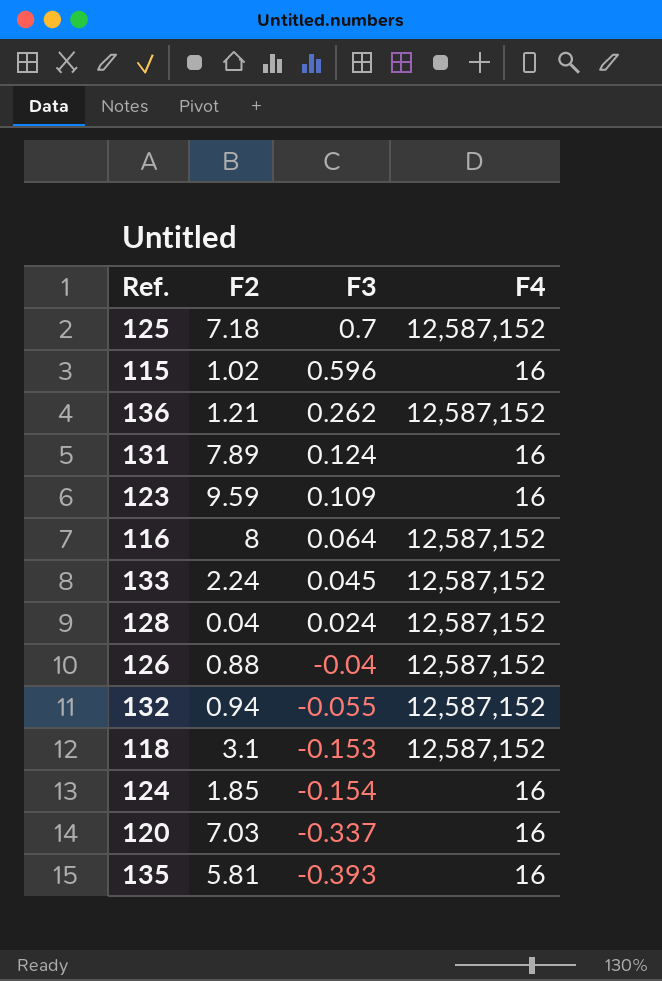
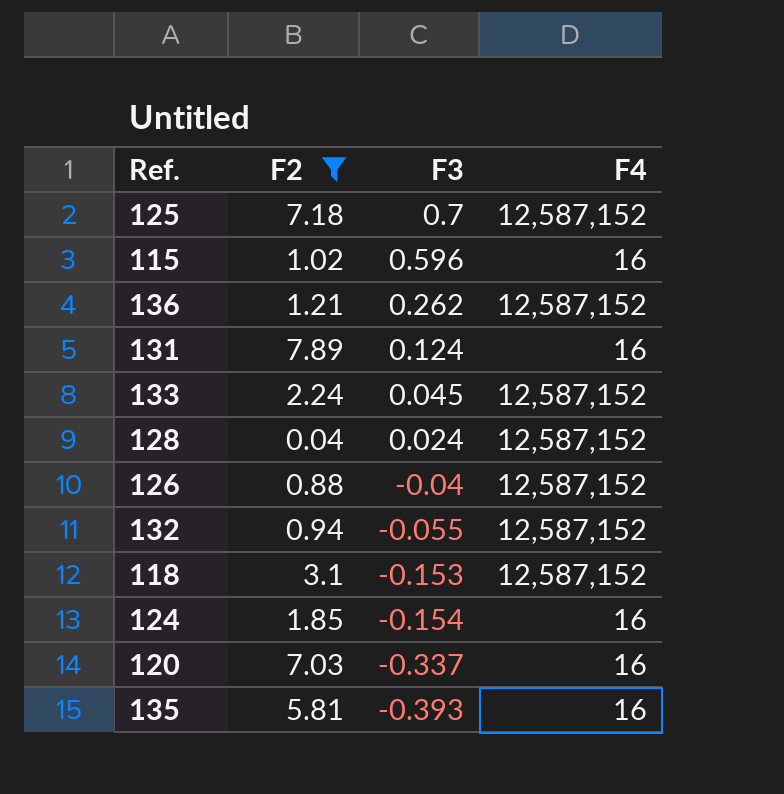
filter: none -> F2 <= 7.89

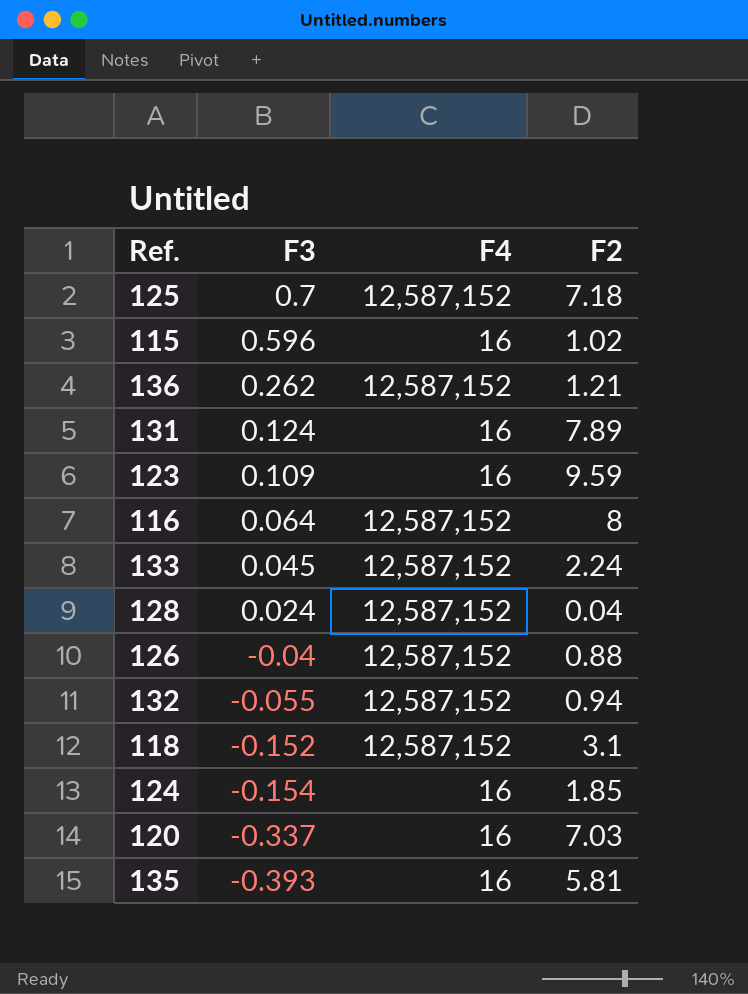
filter: F2 <= 7.89 -> none
column F2 | position: 2 -> 4
118 | F3: -0.153 -> -0.152

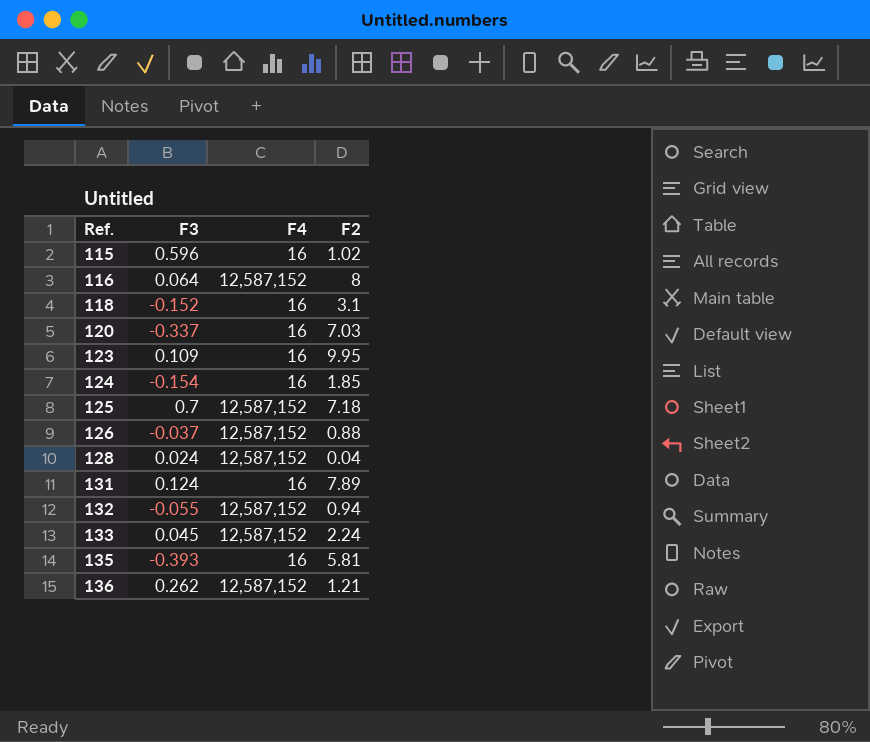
row order: F3 descending -> Ref. ascending
118 | F4: 12,587,152 -> 16
123 | F2: 9.59 -> 9.95
126 | F3: -0.04 -> -0.037

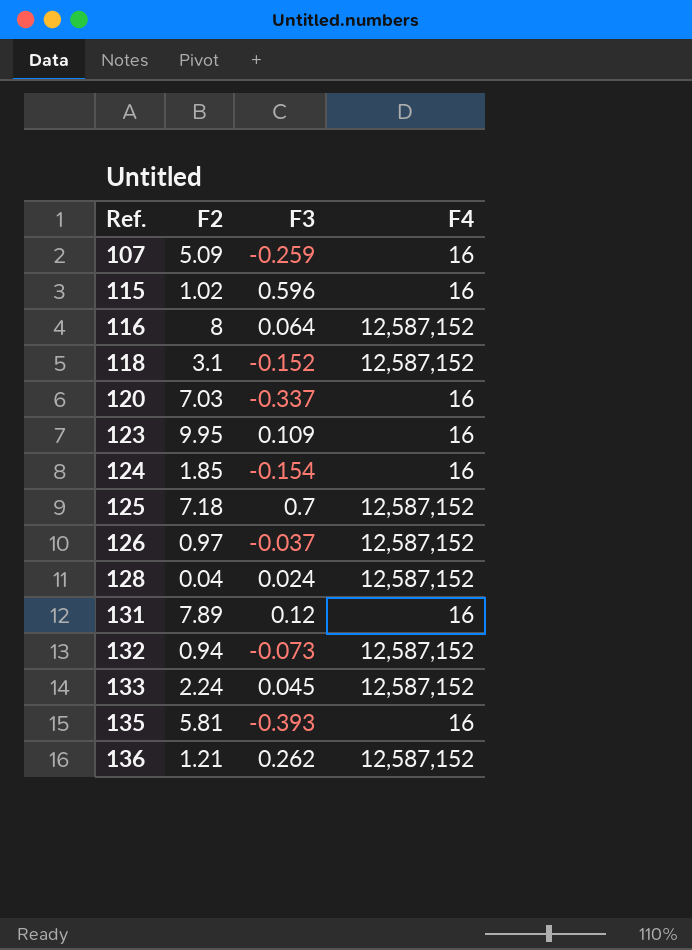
column F2 | position: 4 -> 2
row 107: none -> 5.09 | -0.259 | 16
118 | F4: 16 -> 12,587,152
126 | F2: 0.88 -> 0.97
131 | F3: 0.124 -> 0.12
132 | F3: -0.055 -> -0.073

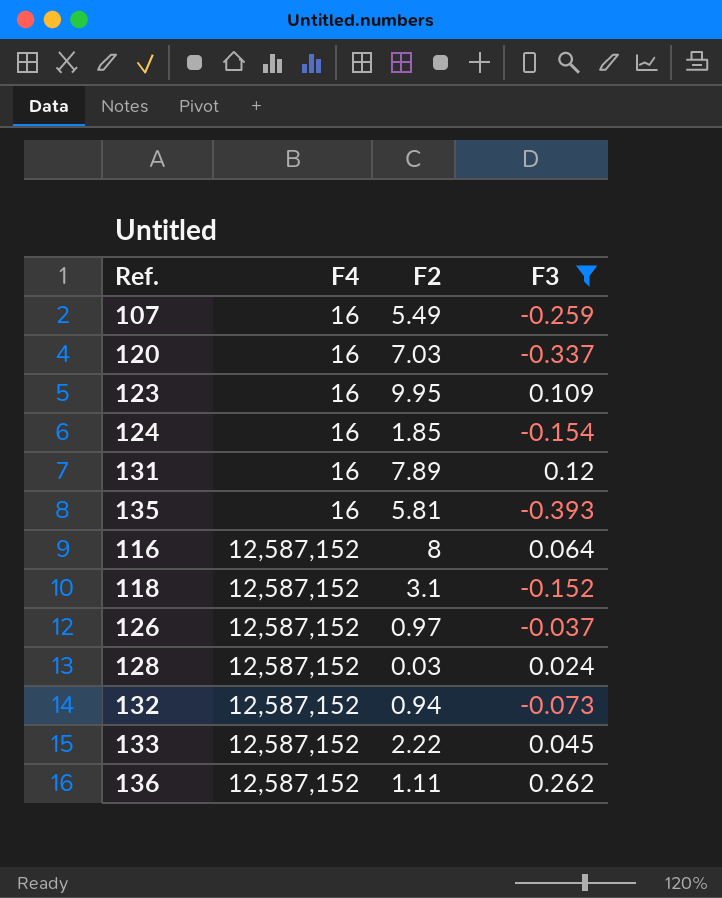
filter: none -> F3 <= 0.262
row order: Ref. ascending -> F4 ascending
column F4 | position: 4 -> 2
107 | F2: 5.09 -> 5.49
128 | F2: 0.04 -> 0.03
133 | F2: 2.24 -> 2.22
136 | F2: 1.21 -> 1.11

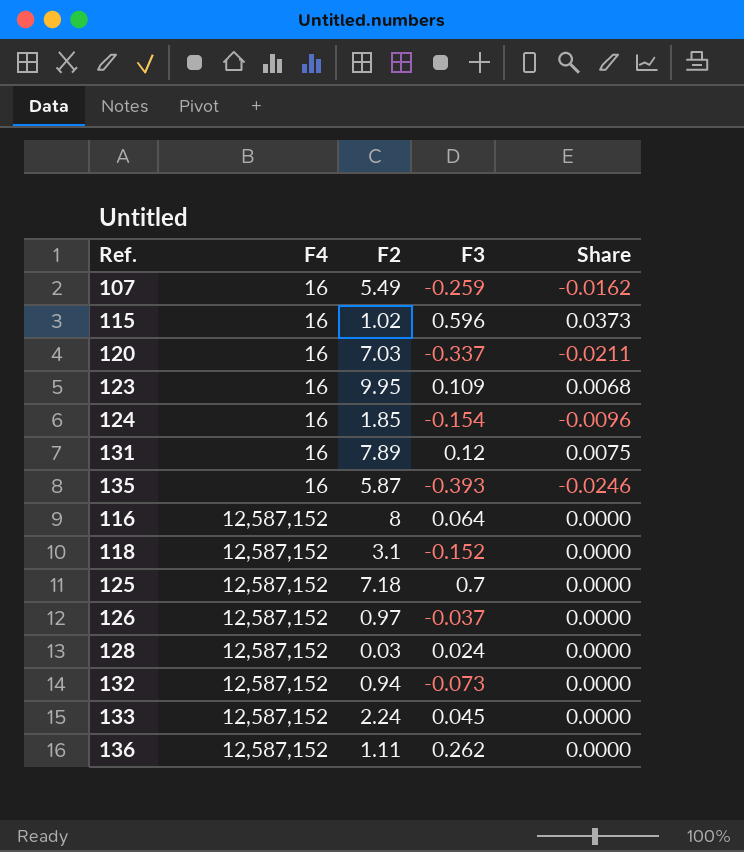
filter: F3 <= 0.262 -> none
column Share | formula: none -> [F3] / [F4]
135 | F2: 5.81 -> 5.87
133 | F2: 2.22 -> 2.24

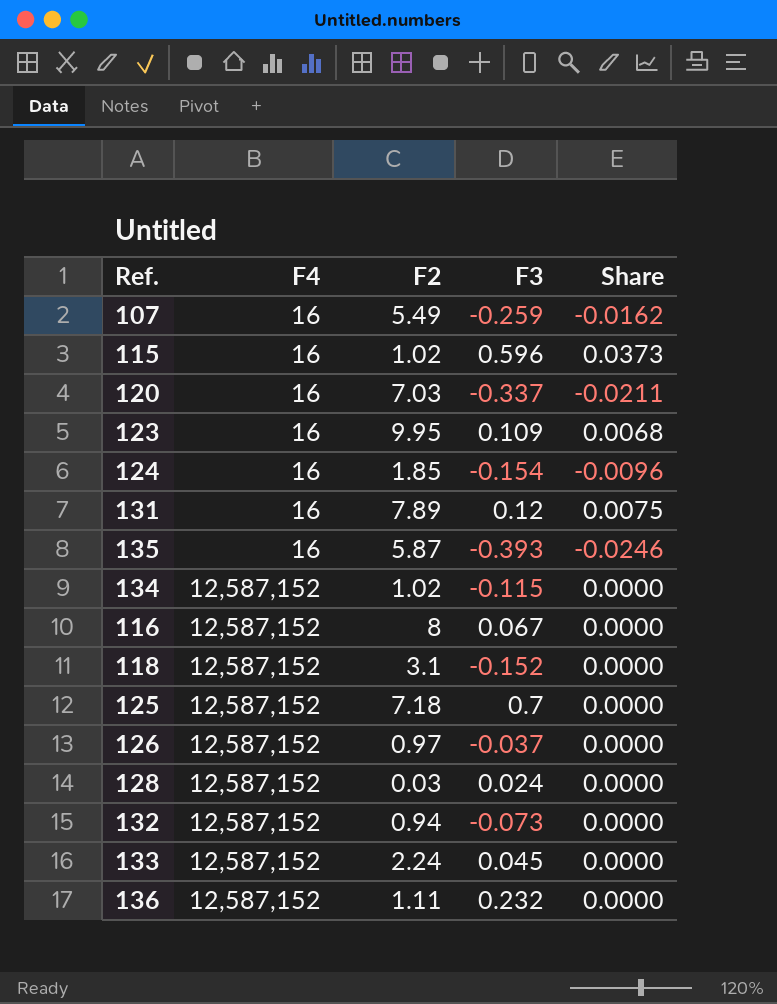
row 134: none -> 12,587,152 | 1.02 | -0.115 | 0.0000
116 | F3: 0.064 -> 0.067
136 | F3: 0.262 -> 0.232

